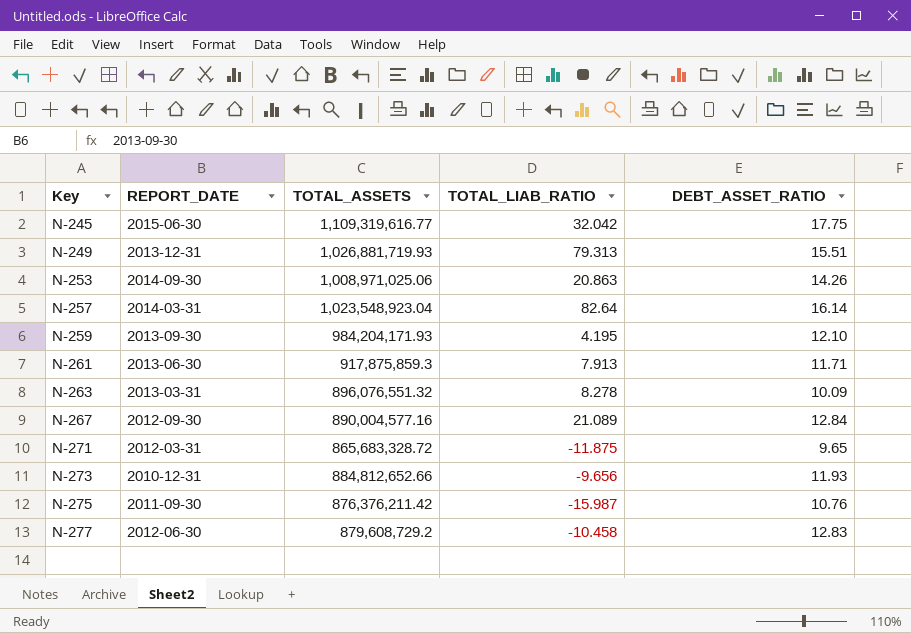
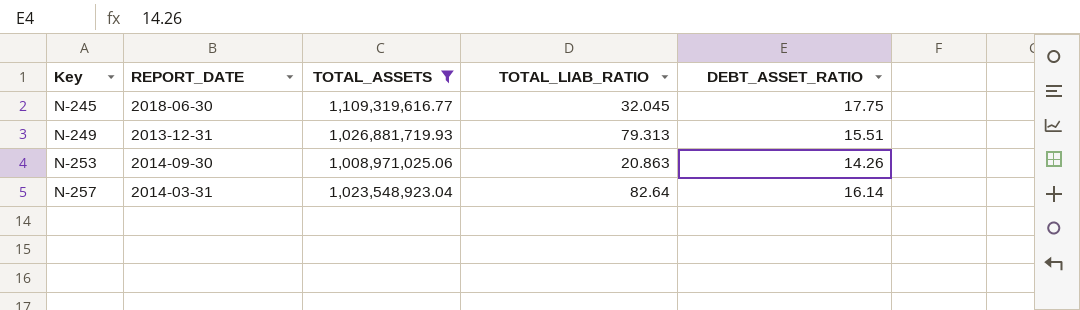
filter: none -> TOTAL_ASSETS >= 1,008,971,025.06
N-245 | REPORT_DATE: 2015-06-30 -> 2018-06-30
N-245 | TOTAL_LIAB_RATIO: 32.042 -> 32.045

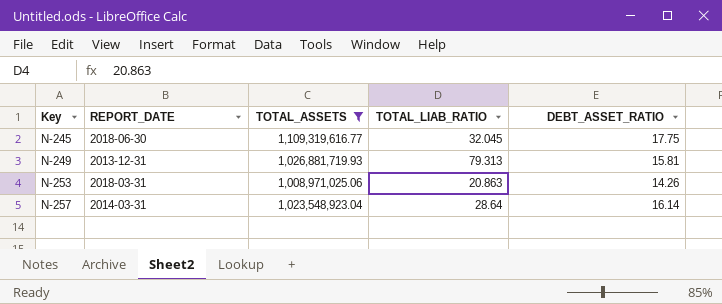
N-249 | DEBT_ASSET_RATIO: 15.51 -> 15.81
N-253 | REPORT_DATE: 2014-09-30 -> 2018-03-31
N-257 | TOTAL_LIAB_RATIO: 82.64 -> 28.64

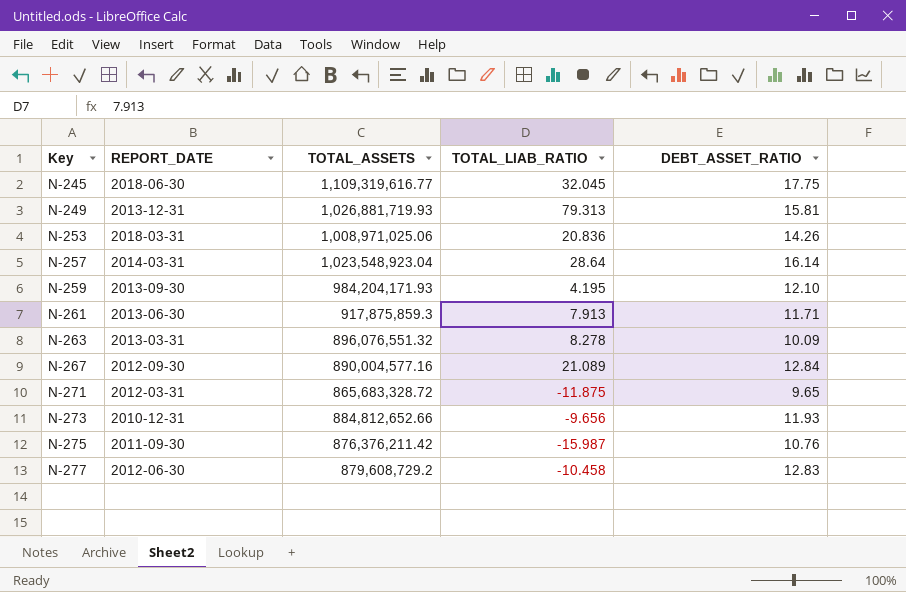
filter: TOTAL_ASSETS >= 1,008,971,025.06 -> none
N-253 | TOTAL_LIAB_RATIO: 20.863 -> 20.836

